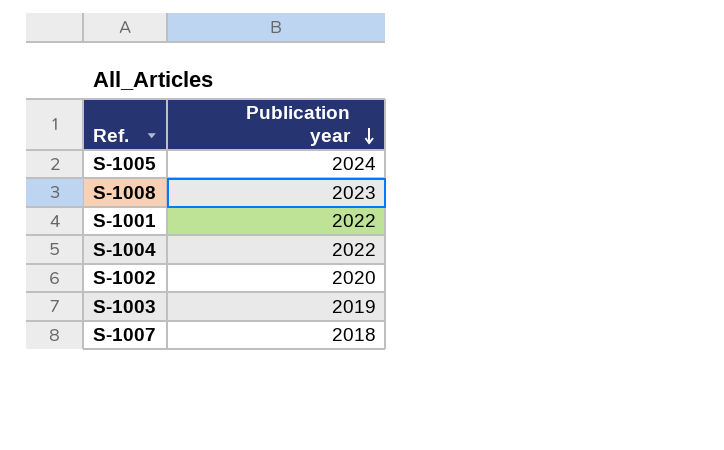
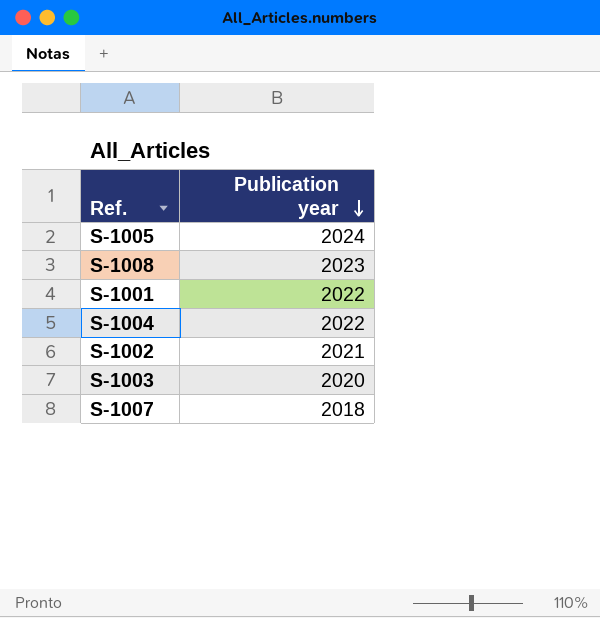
S-1002 | Publication year: 2020 -> 2021
S-1003 | Publication year: 2019 -> 2020

